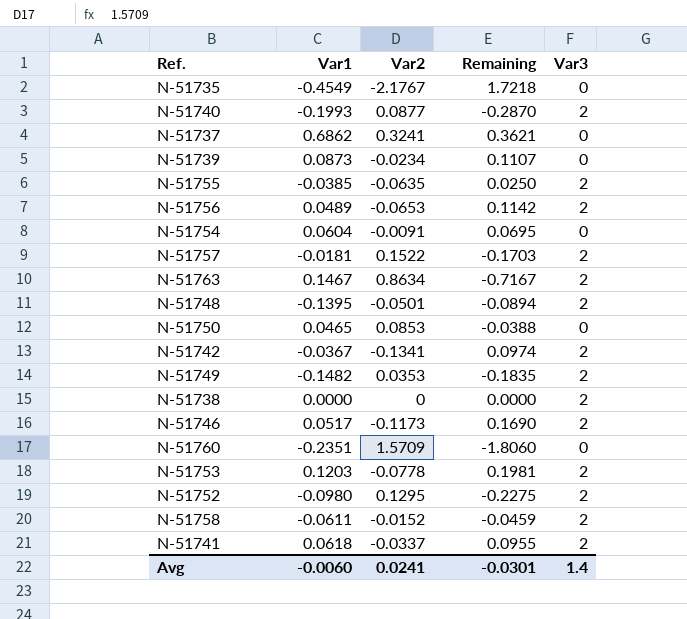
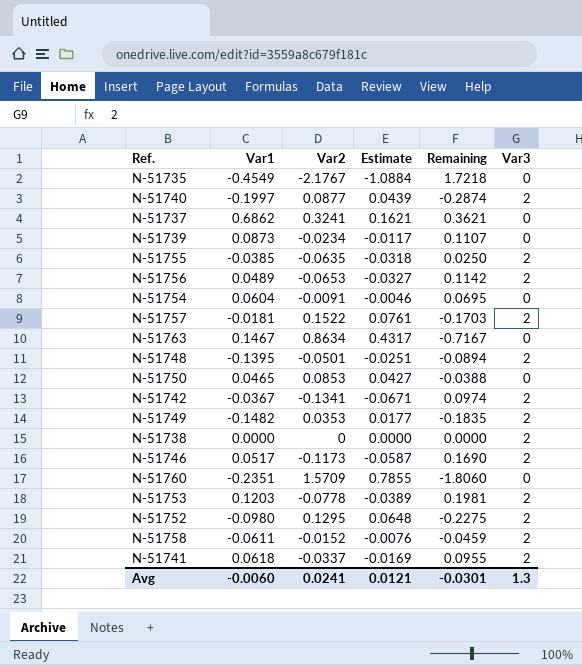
column Estimate | formula: none -> [Var2] * 0.5
N-51740 | Var1: -0.1993 -> -0.1997
N-51740 | Remaining: -0.2870 -> -0.2874
N-51763 | Var3: 2 -> 0
Avg | Var3: 1.4 -> 1.3

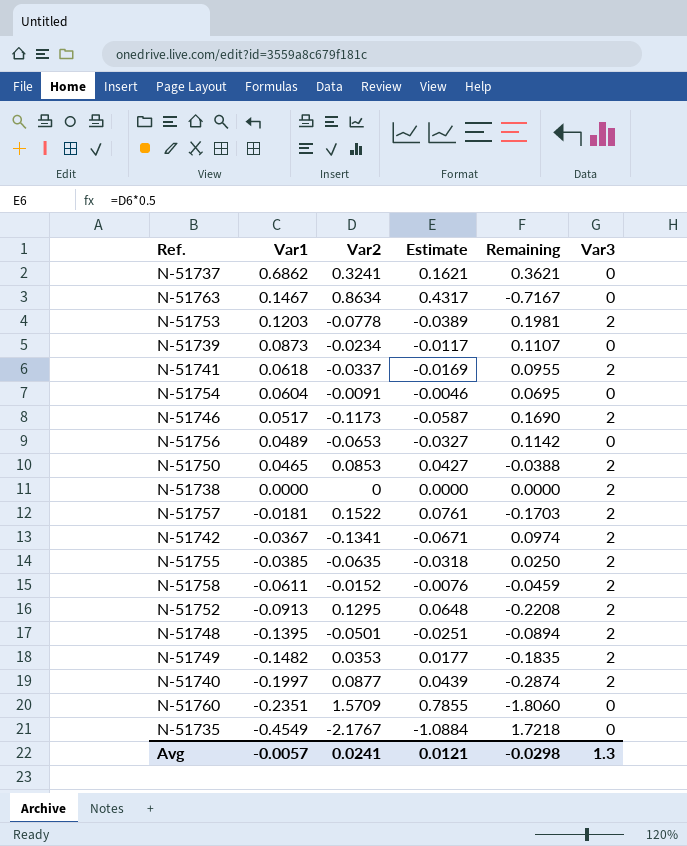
row order: none -> Var1 descending
N-51756 | Var3: 2 -> 0
N-51750 | Var3: 0 -> 2
N-51752 | Var1: -0.0980 -> -0.0913
N-51752 | Remaining: -0.2275 -> -0.2208
Avg | Var1: -0.0060 -> -0.0057
Avg | Remaining: -0.0301 -> -0.0298

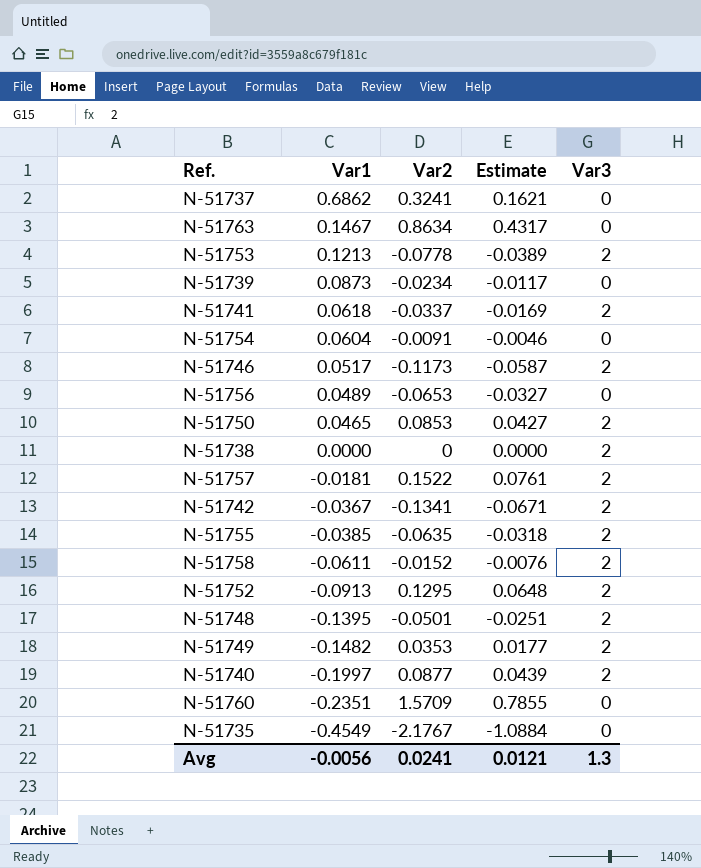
column Remaining | formula: [Var1] - [Var2] -> none
N-51753 | Var1: 0.1203 -> 0.1213
Avg | Var1: -0.0057 -> -0.0056

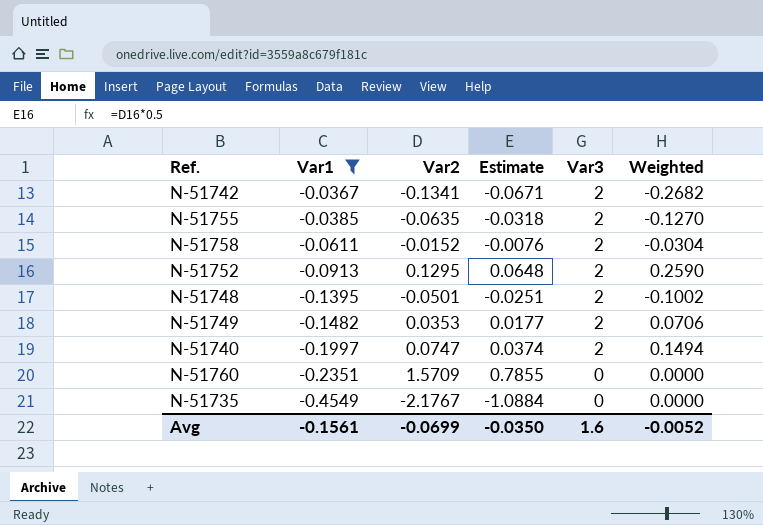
filter: none -> Var1 <= -0.0367
column Weighted | formula: none -> [Var2] * [Var3]
N-51740 | Var2: 0.0877 -> 0.0747
N-51740 | Estimate: 0.0439 -> 0.0374
Avg | Var1: -0.0056 -> -0.1561
Avg | Var2: 0.0241 -> -0.0699
Avg | Estimate: 0.0121 -> -0.0350
Avg | Var3: 1.3 -> 1.6

